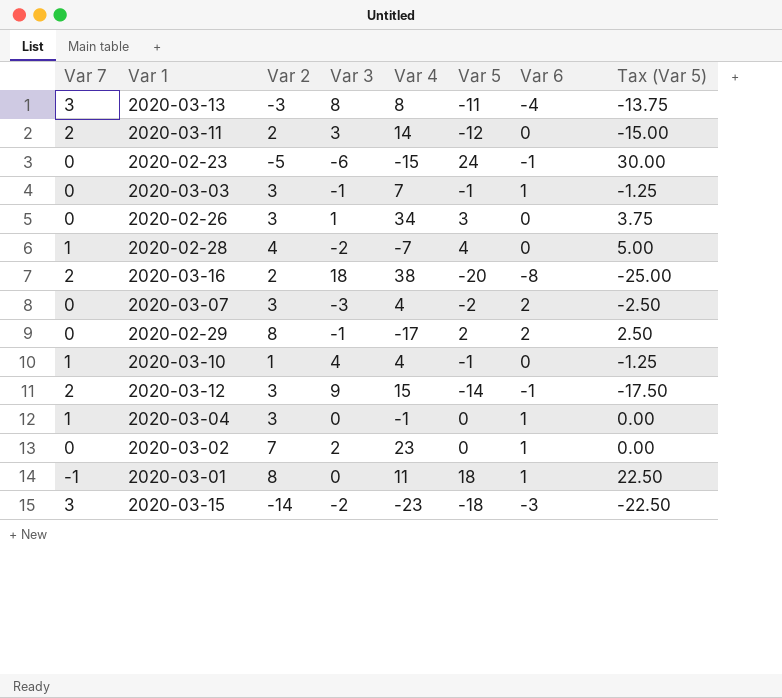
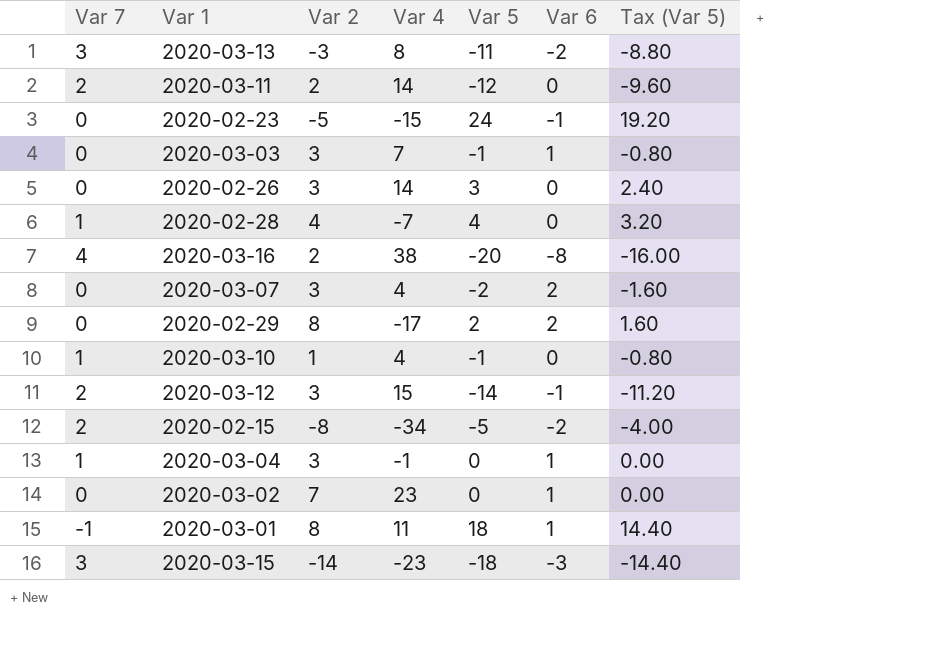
column Var 3 | position: 4 -> none
column Tax (Var 5) | formula: [Var 5] * 1.25 -> [Var 5] * 0.8
2020-03-13 | Var 6: -4 -> -2
2020-02-26 | Var 4: 34 -> 14
2020-03-16 | Var 7: 2 -> 4
row 2020-02-15: none -> 2 | -8 | -34 | -5 | -2 | -4.00

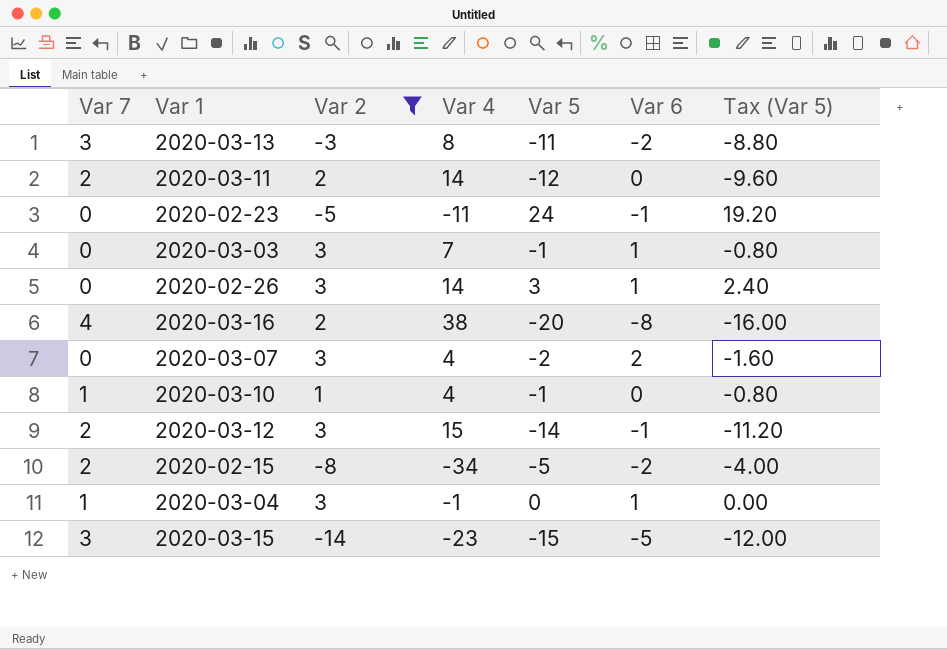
filter: none -> Var 2 <= 3
2020-02-23 | Var 4: -15 -> -11
2020-02-26 | Var 6: 0 -> 1
2020-03-15 | Var 5: -18 -> -15
2020-03-15 | Var 6: -3 -> -5
2020-03-15 | Tax (Var 5): -14.40 -> -12.00

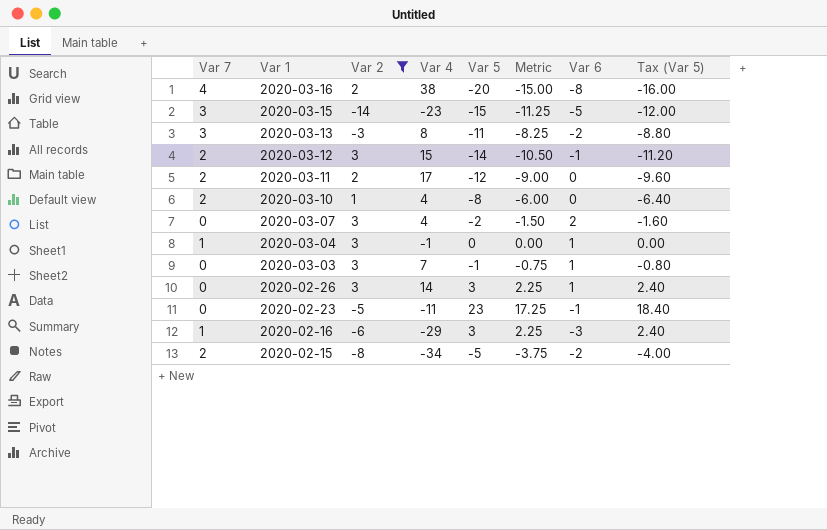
row order: none -> Var 1 descending
column Metric | formula: none -> [Var 5] * 0.75
2020-03-11 | Var 4: 14 -> 17
2020-03-10 | Var 7: 1 -> 2
2020-03-10 | Var 5: -1 -> -8
2020-03-10 | Tax (Var 5): -0.80 -> -6.40
2020-02-23 | Var 5: 24 -> 23
2020-02-23 | Tax (Var 5): 19.20 -> 18.40
row 2020-02-16: none -> 1 | -6 | -29 | 3 | 2.25 | -3 | 2.40

